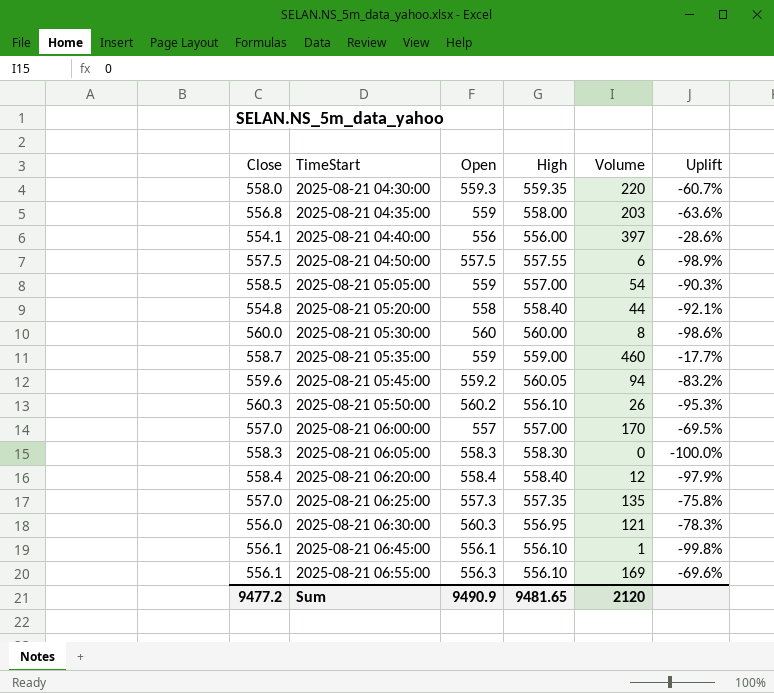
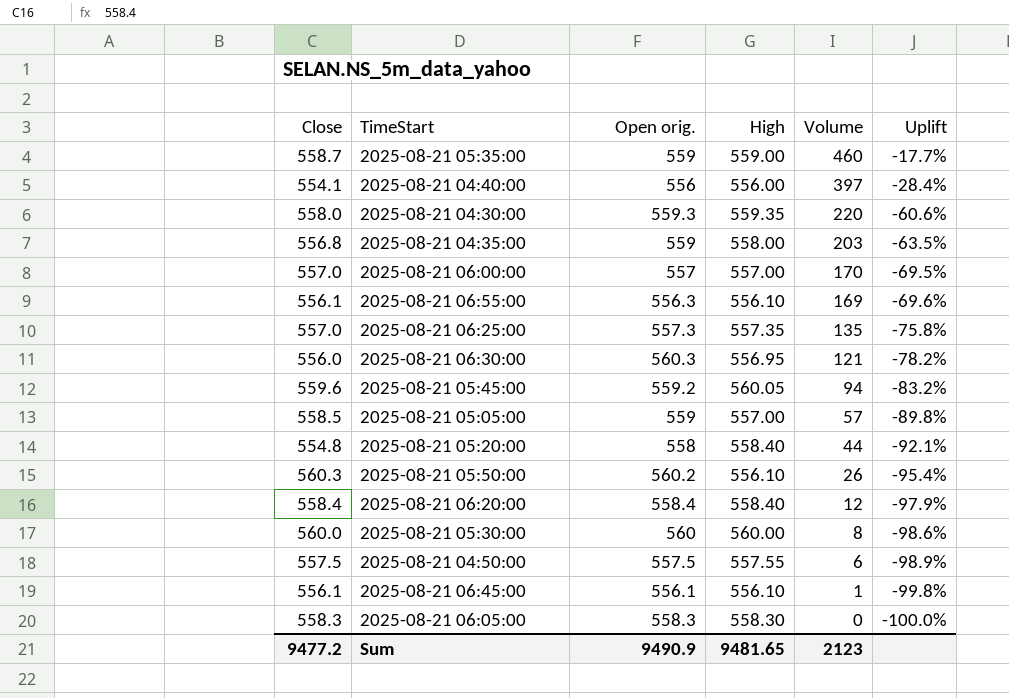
row order: TimeStart ascending -> Volume descending
column name: Open -> Open orig.
column Uplift | formula: ([Volume] - [High]) / [High] -> ([Volume] - [Close]) / [Close]
2025-08-21 05:05:00 | Volume: 54 -> 57
Sum | Volume: 2120 -> 2123

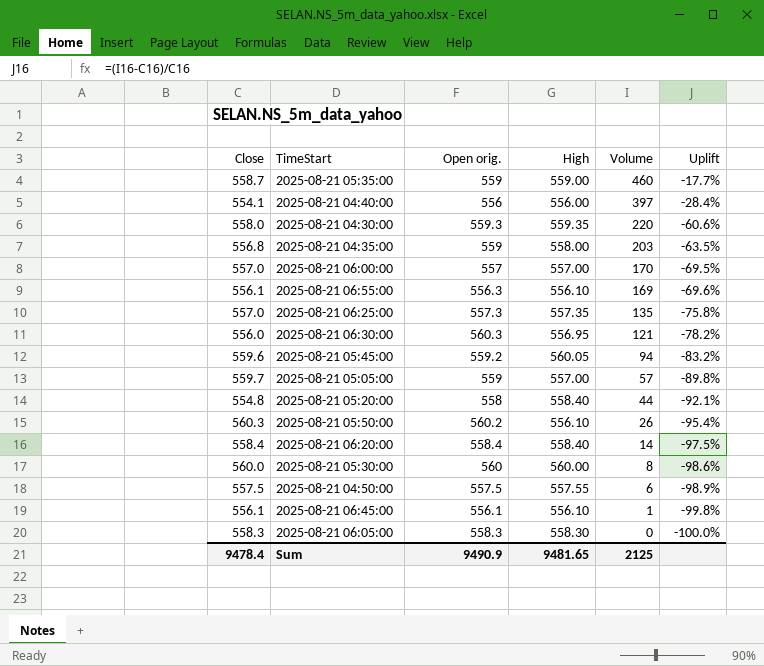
2025-08-21 05:05:00 | Close: 558.5 -> 559.7
2025-08-21 06:20:00 | Volume: 12 -> 14
2025-08-21 06:20:00 | Uplift: -97.9% -> -97.5%
Sum | Close: 9477.2 -> 9478.4
Sum | Volume: 2123 -> 2125

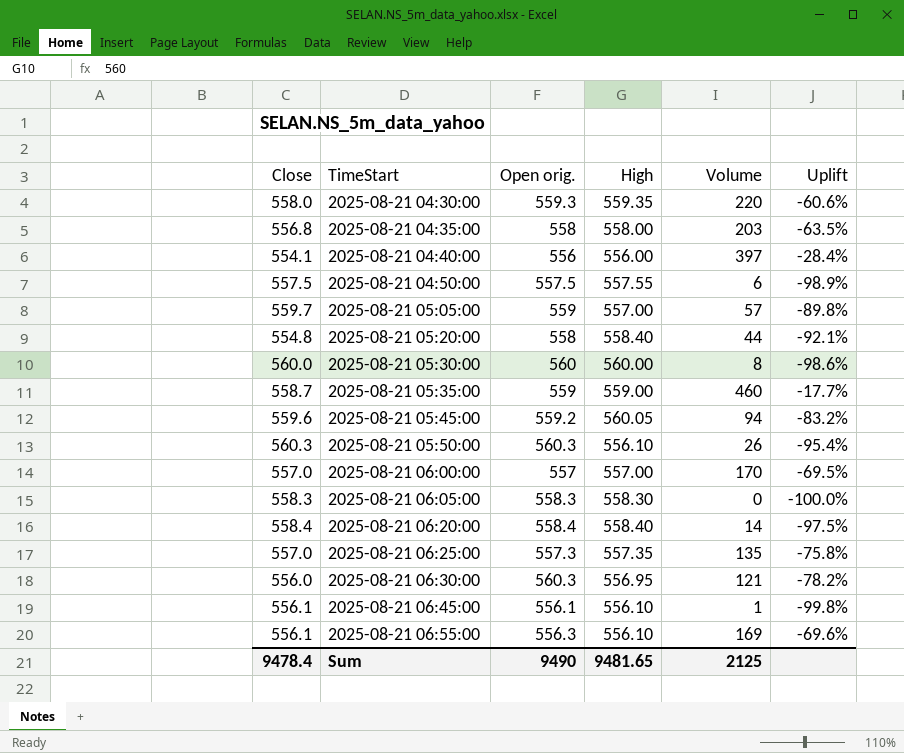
row order: Volume descending -> TimeStart ascending
2025-08-21 04:35:00 | Open orig.: 559 -> 558
2025-08-21 05:50:00 | Open orig.: 560.2 -> 560.3
Sum | Open orig.: 9490.9 -> 9490

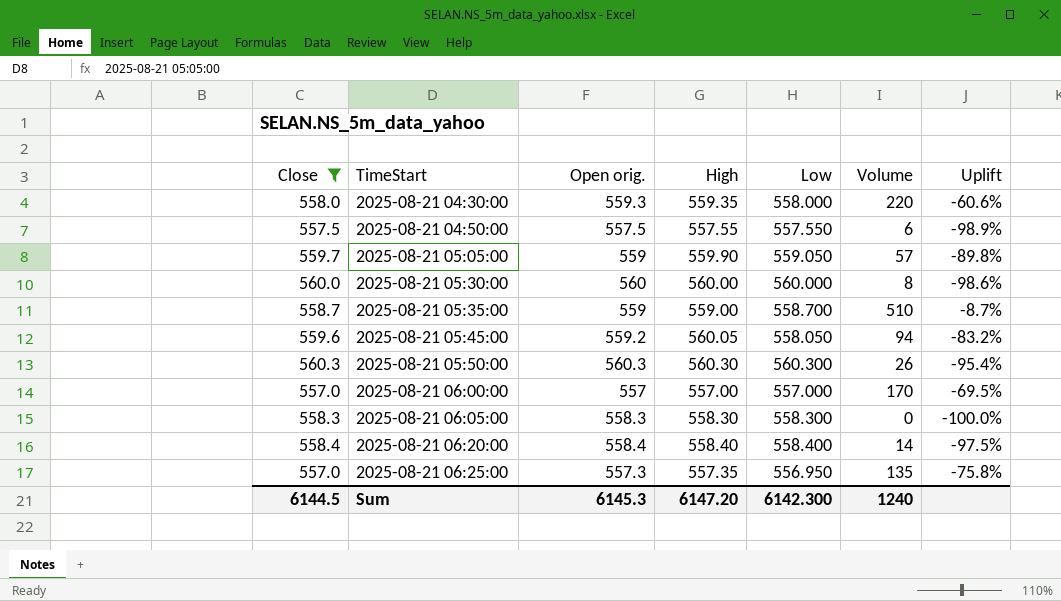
filter: none -> Close >= 557.0
column Low | position: none -> 5
2025-08-21 05:05:00 | High: 557.00 -> 559.90
2025-08-21 05:35:00 | Volume: 460 -> 510
2025-08-21 05:35:00 | Uplift: -17.7% -> -8.7%
2025-08-21 05:50:00 | High: 556.10 -> 560.30
Sum | Close: 9478.4 -> 6144.5
Sum | Open orig.: 9490 -> 6145.3
Sum | High: 9481.65 -> 6147.20
Sum | Volume: 2125 -> 1240

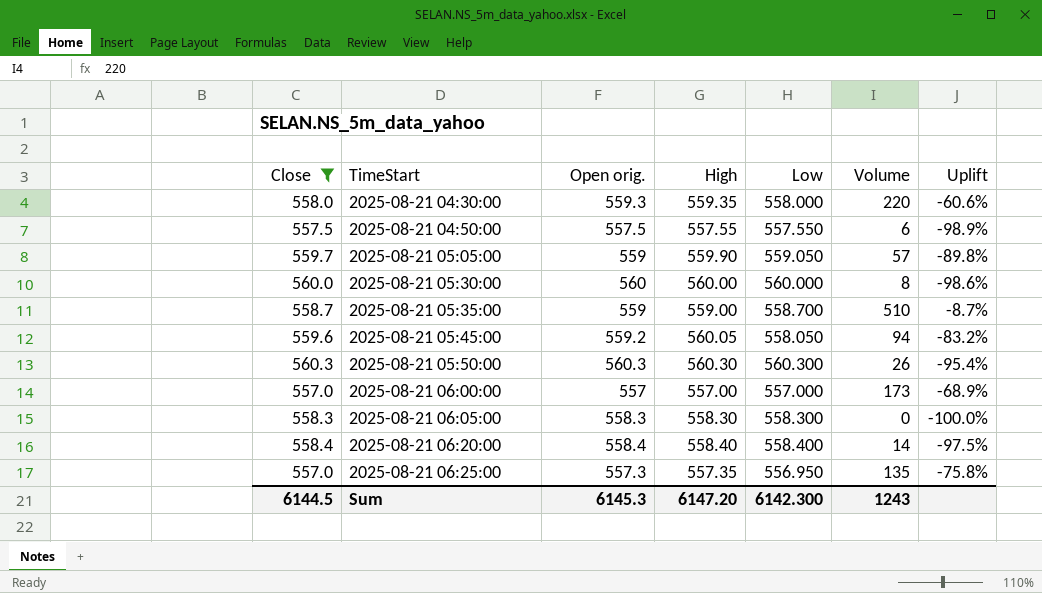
2025-08-21 06:00:00 | Volume: 170 -> 173
2025-08-21 06:00:00 | Uplift: -69.5% -> -68.9%
Sum | Volume: 1240 -> 1243

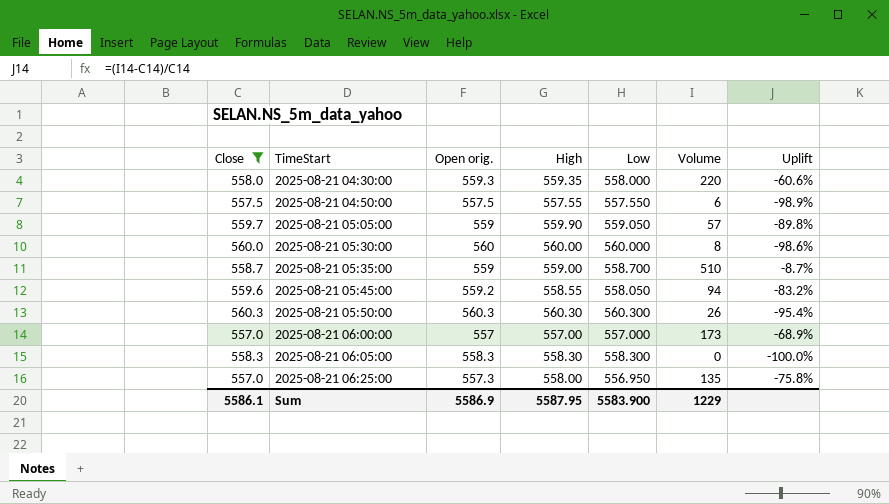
row 2025-08-21 06:20:00: 558.4 | 558.4 | 558.40 | 558.400 | 14 | -97.5% -> none
2025-08-21 05:45:00 | High: 560.05 -> 558.55
2025-08-21 06:25:00 | High: 557.35 -> 558.00
Sum | Close: 6144.5 -> 5586.1
Sum | Open orig.: 6145.3 -> 5586.9
Sum | High: 6147.20 -> 5587.95
Sum | Low: 6142.300 -> 5583.900
Sum | Volume: 1243 -> 1229

